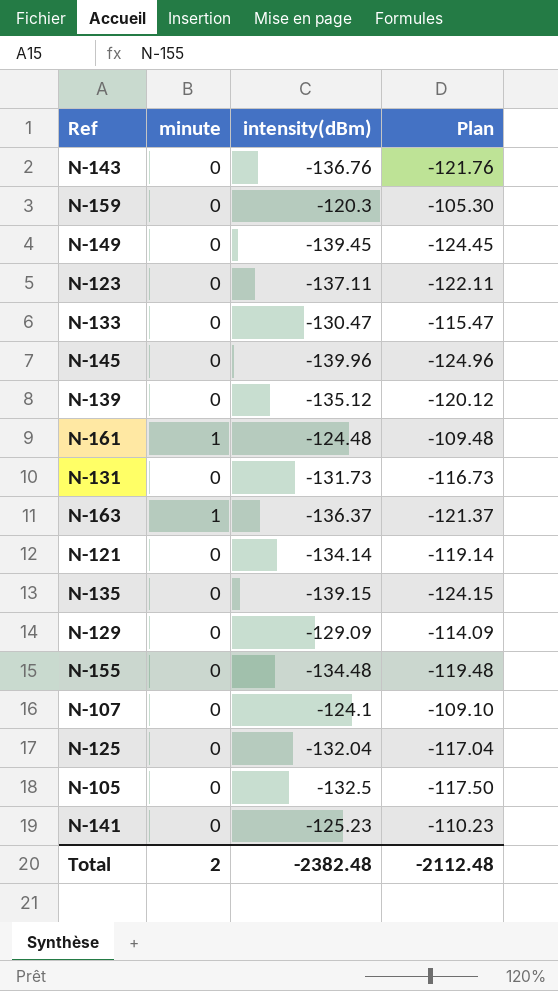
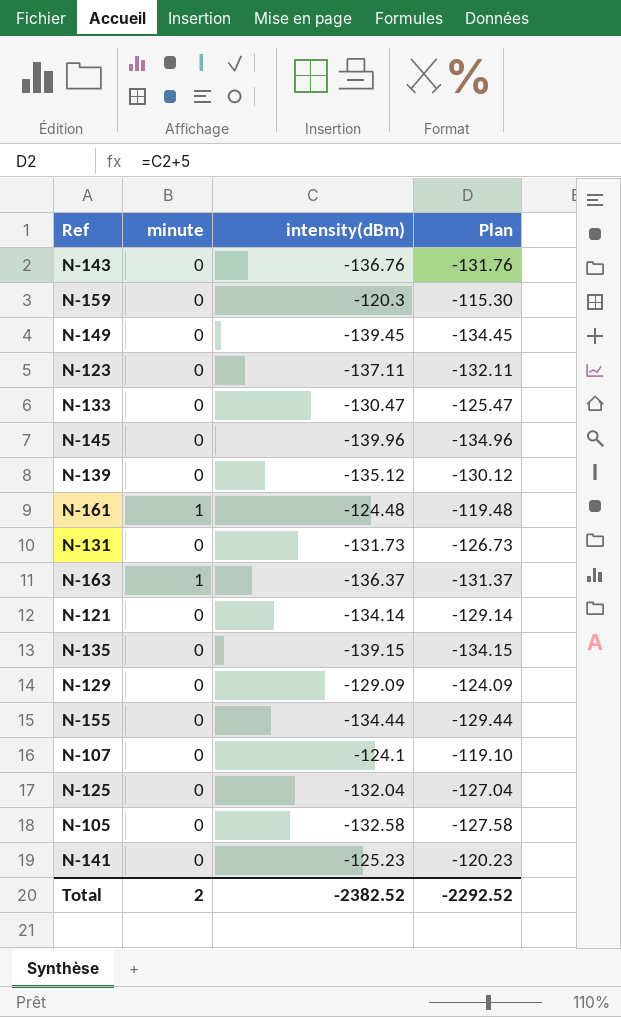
column Plan | formula: [intensity(dBm)] + 15 -> [intensity(dBm)] + 5
N-155 | intensity(dBm): -134.48 -> -134.44
N-105 | intensity(dBm): -132.5 -> -132.58
Total | intensity(dBm): -2382.48 -> -2382.52
Total | Plan: -2112.48 -> -2292.52

